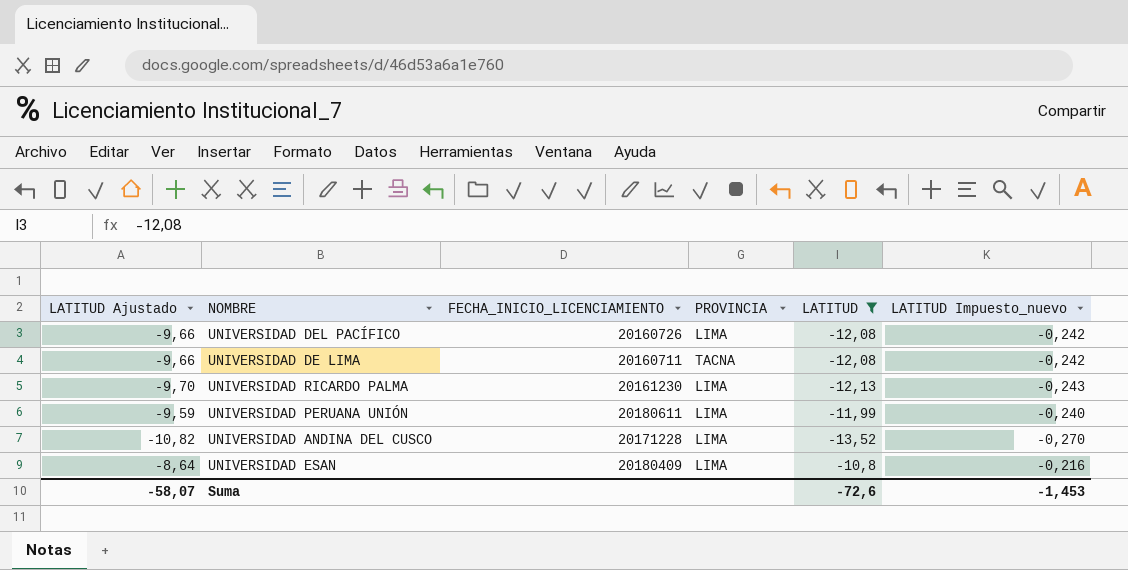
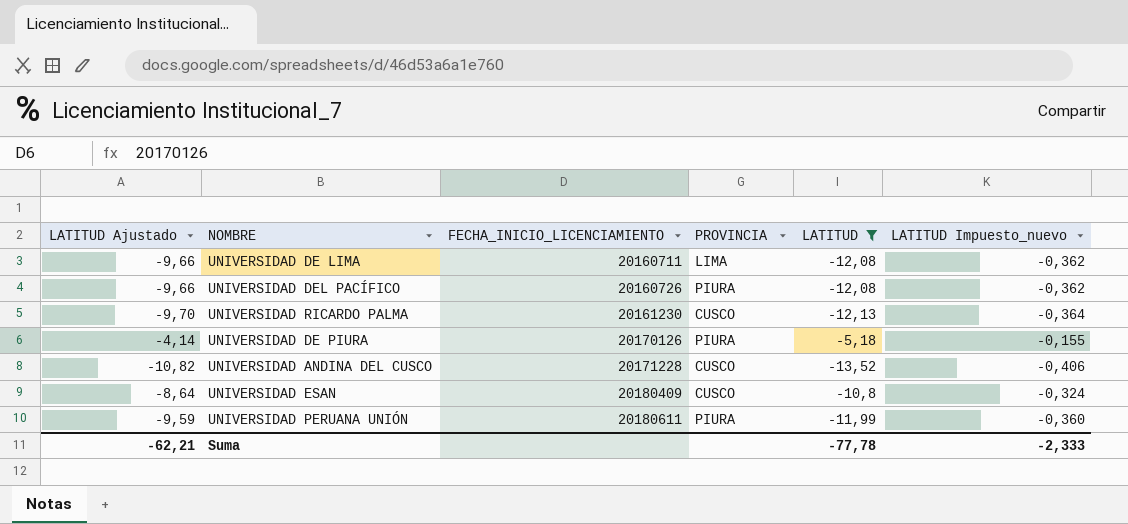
row order: none -> FECHA_INICIO_LICENCIAMIENTO ascending
column LATITUD Impuesto_nuevo | formula: [LATITUD] * 0,02 -> [LATITUD] * 0,03
UNIVERSIDAD DE LIMA | PROVINCIA: TACNA -> LIMA
UNIVERSIDAD DEL PACÍFICO | PROVINCIA: LIMA -> PIURA
UNIVERSIDAD RICARDO PALMA | PROVINCIA: LIMA -> CUSCO
row UNIVERSIDAD DE PIURA: none -> -4,14 | 20170126 | PIURA | -5,18 | -0,155
UNIVERSIDAD ANDINA DEL CUSCO | PROVINCIA: LIMA -> CUSCO
UNIVERSIDAD ESAN | PROVINCIA: LIMA -> CUSCO
UNIVERSIDAD PERUANA UNIÓN | PROVINCIA: LIMA -> PIURA
Suma | LATITUD Ajustado: -58,07 -> -62,21
Suma | LATITUD: -72,6 -> -77,78
Suma | LATITUD Impuesto_nuevo: -1,453 -> -2,333

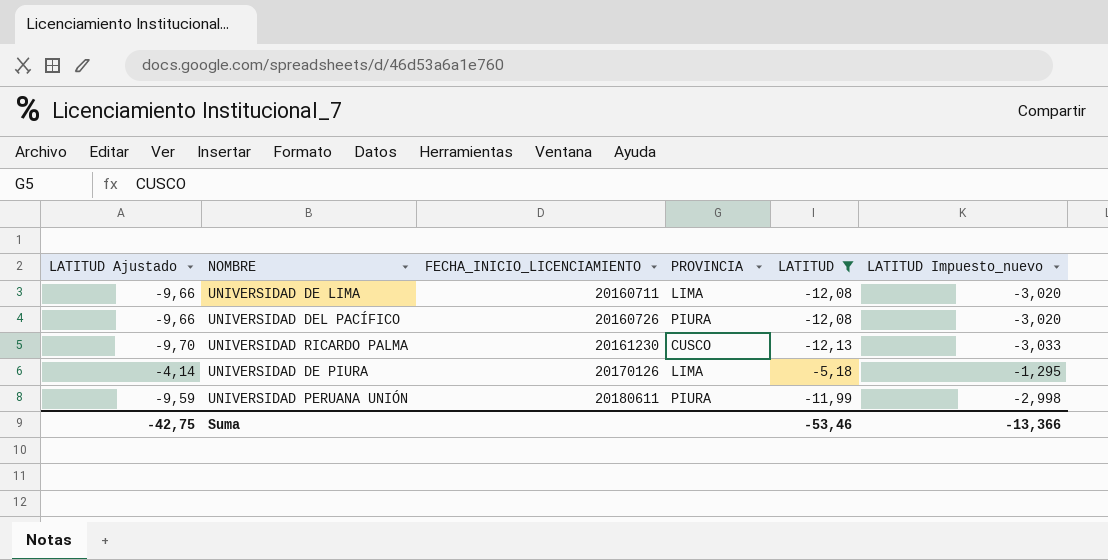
column LATITUD Impuesto_nuevo | formula: [LATITUD] * 0,03 -> [LATITUD] * 0,25
row UNIVERSIDAD ANDINA DEL CUSCO: -10,82 | 20171228 | CUSCO | -13,52 | -0,406 -> none
row UNIVERSIDAD ESAN: -8,64 | 20180409 | CUSCO | -10,8 | -0,324 -> none
UNIVERSIDAD DE PIURA | PROVINCIA: PIURA -> LIMA
Suma | LATITUD Ajustado: -62,21 -> -42,75
Suma | LATITUD: -77,78 -> -53,46
Suma | LATITUD Impuesto_nuevo: -2,333 -> -13,366

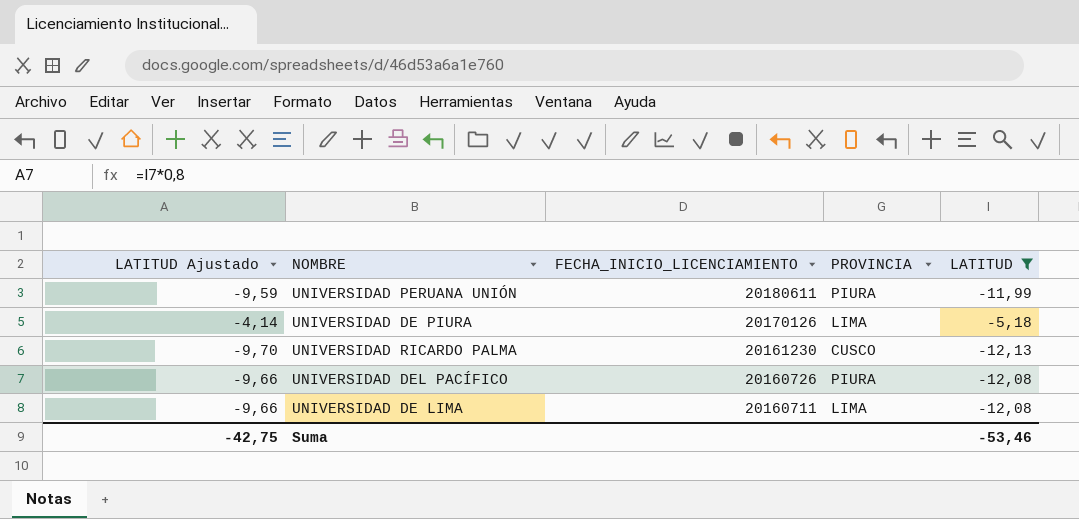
row order: FECHA_INICIO_LICENCIAMIENTO ascending -> FECHA_INICIO_LICENCIAMIENTO descending
column LATITUD Impuesto_nuevo | formula: [LATITUD] * 0,25 -> none

